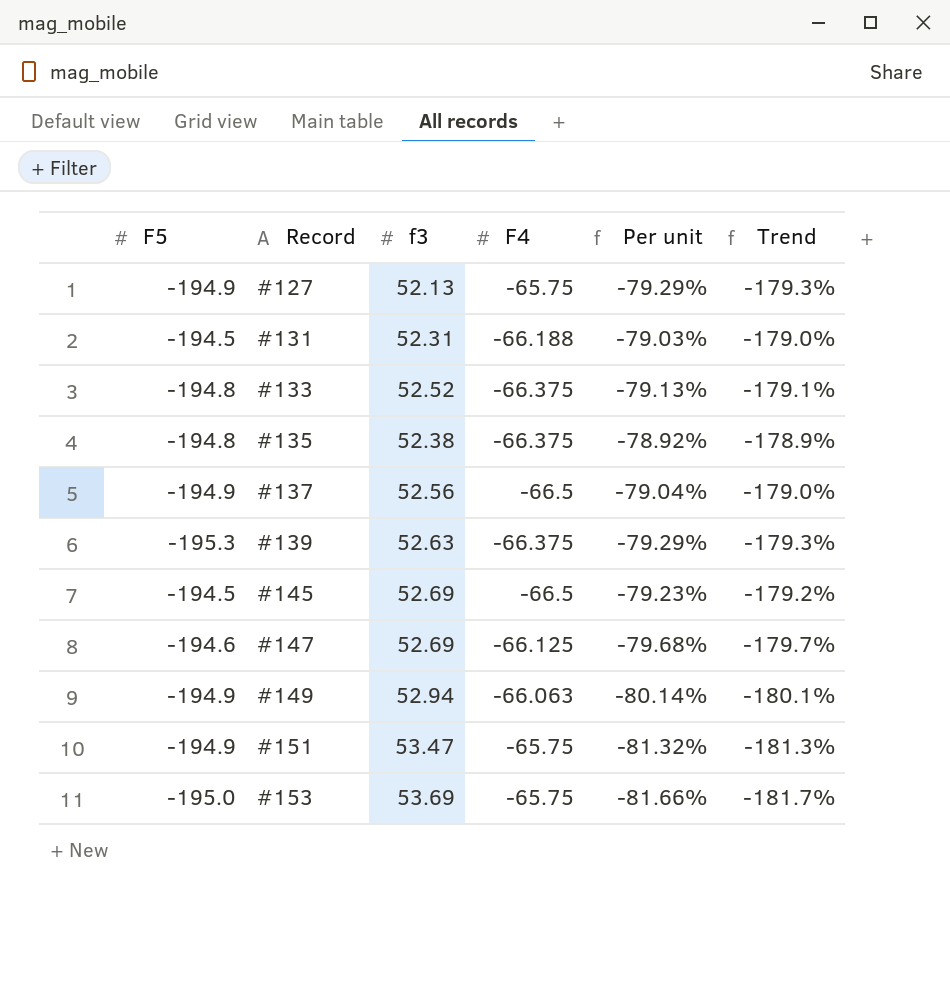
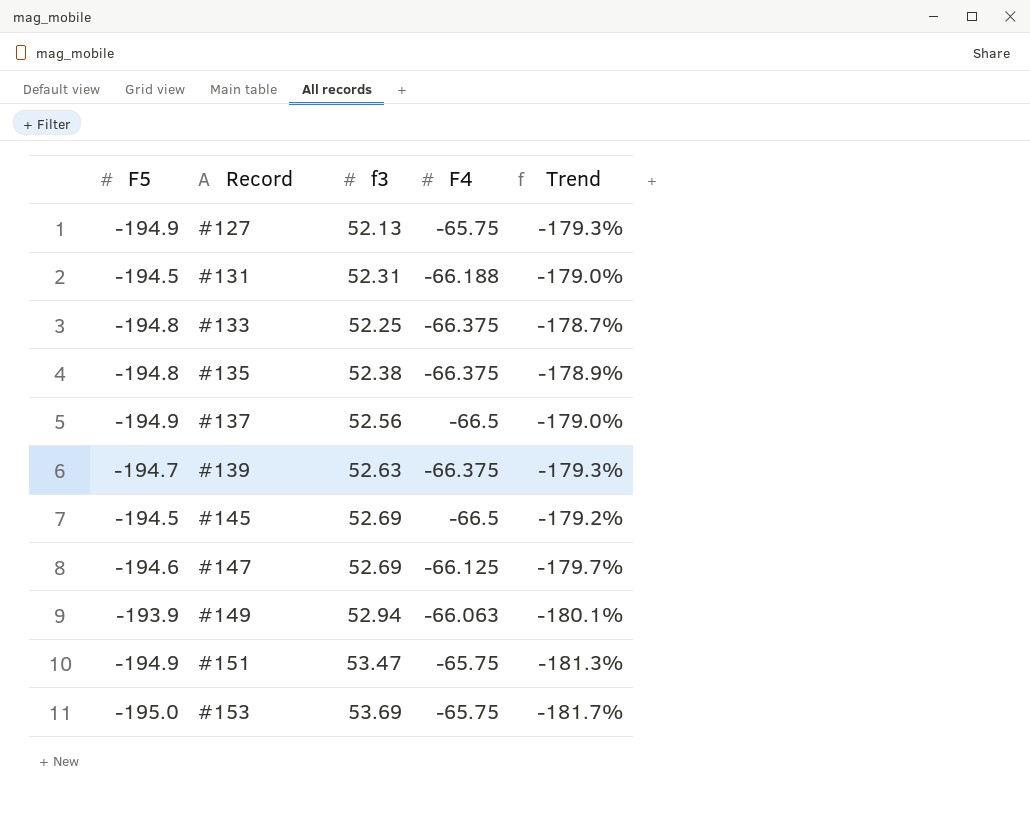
column Per unit | formula: [f3] / [F4] -> none
#133 | f3: 52.52 -> 52.25
#133 | Trend: -179.1% -> -178.7%
#139 | F5: -195.3 -> -194.7
#149 | F5: -194.9 -> -193.9

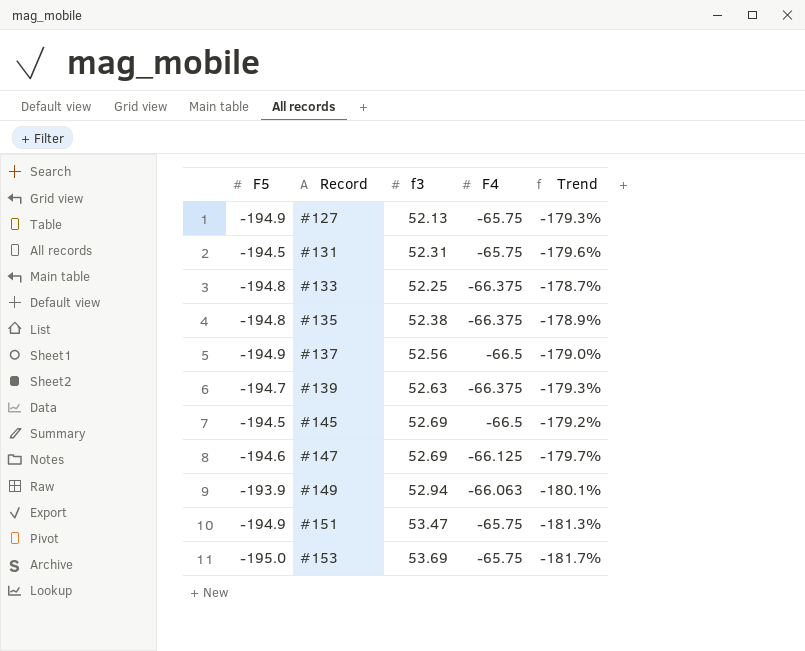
#131 | F4: -66.188 -> -65.75
#131 | Trend: -179.0% -> -179.6%

